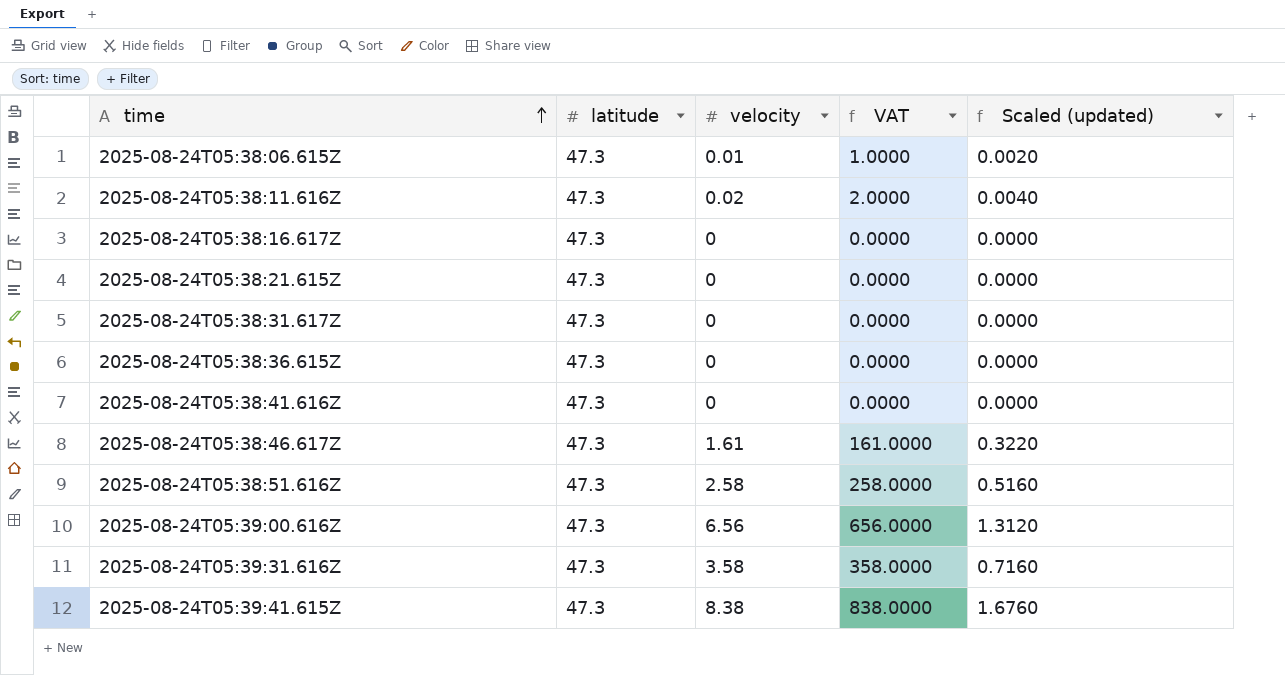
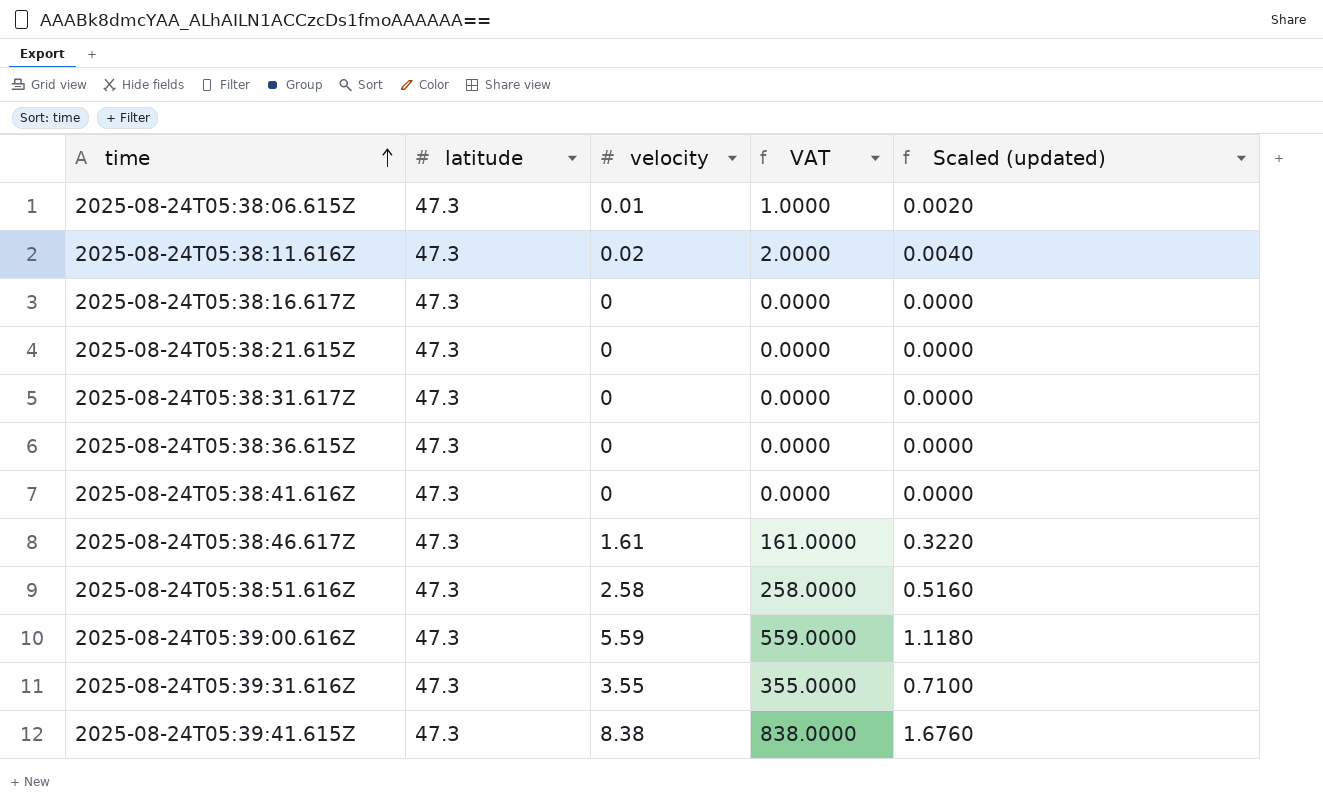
2025-08-24T05:39:00.616Z | velocity: 6.56 -> 5.59
2025-08-24T05:39:00.616Z | VAT: 656.0000 -> 559.0000
2025-08-24T05:39:00.616Z | Scaled (updated): 1.3120 -> 1.1180
2025-08-24T05:39:31.616Z | velocity: 3.58 -> 3.55
2025-08-24T05:39:31.616Z | VAT: 358.0000 -> 355.0000
2025-08-24T05:39:31.616Z | Scaled (updated): 0.7160 -> 0.7100

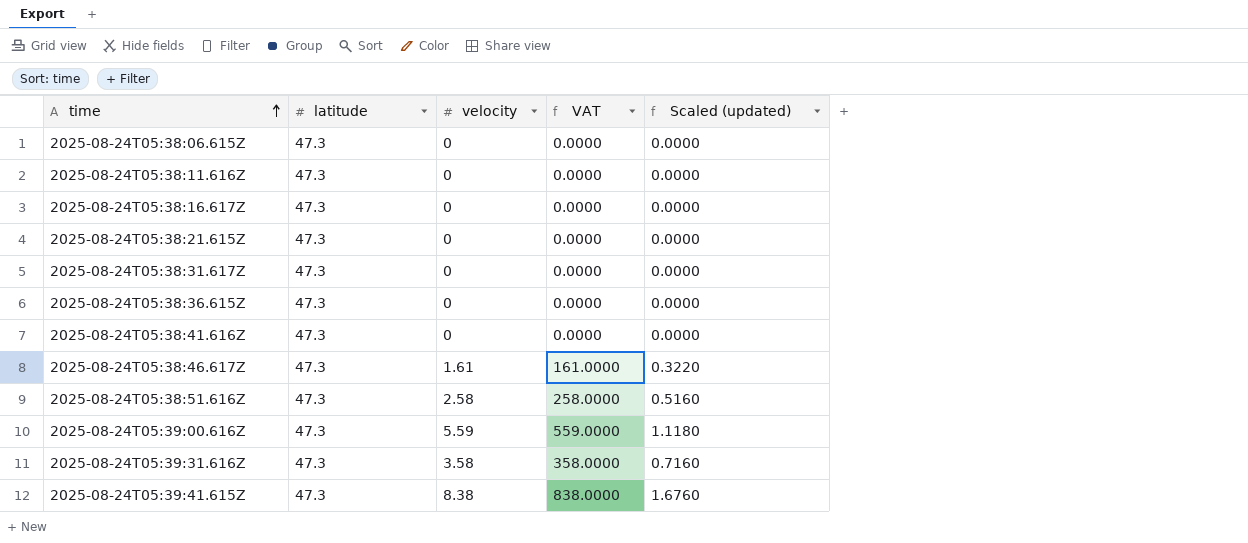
2025-08-24T05:38:06.615Z | velocity: 0.01 -> 0
2025-08-24T05:38:06.615Z | VAT: 1.0000 -> 0.0000
2025-08-24T05:38:06.615Z | Scaled (updated): 0.0020 -> 0.0000
2025-08-24T05:38:11.616Z | velocity: 0.02 -> 0
2025-08-24T05:38:11.616Z | VAT: 2.0000 -> 0.0000
2025-08-24T05:38:11.616Z | Scaled (updated): 0.0040 -> 0.0000
2025-08-24T05:39:31.616Z | velocity: 3.55 -> 3.58
2025-08-24T05:39:31.616Z | VAT: 355.0000 -> 358.0000
2025-08-24T05:39:31.616Z | Scaled (updated): 0.7100 -> 0.7160

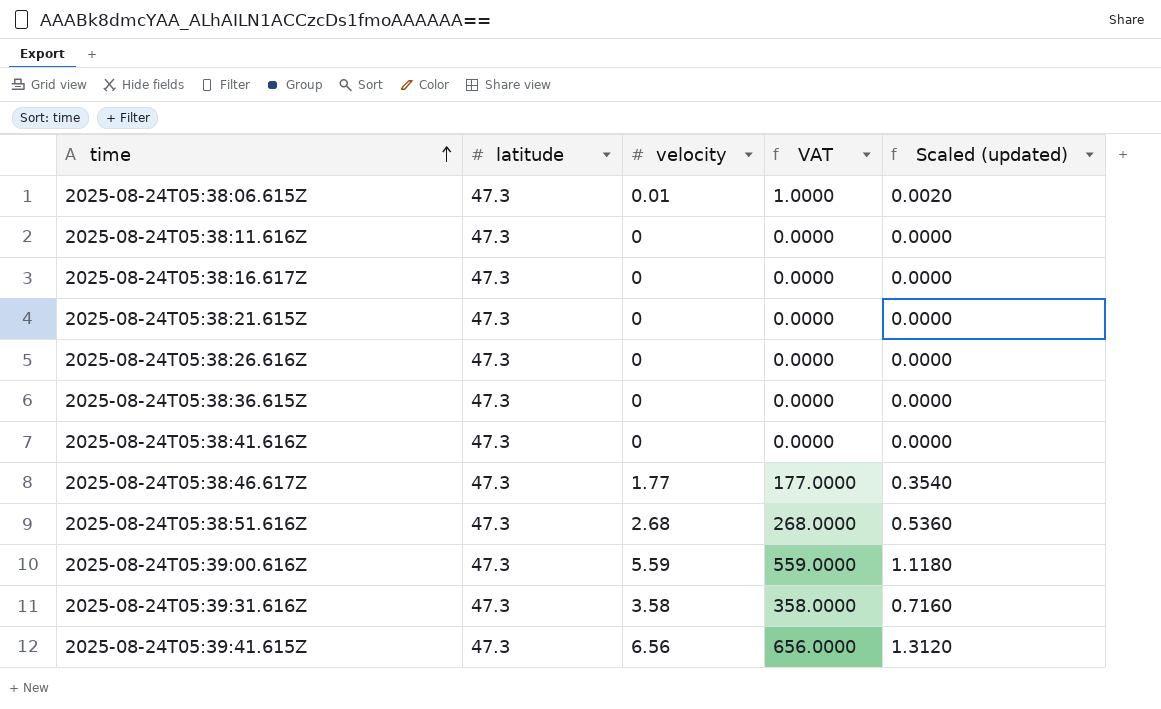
row 2025-08-24T05:38:31.617Z: 47.3 | 0 | 0.0000 | 0.0000 -> none
2025-08-24T05:38:06.615Z | velocity: 0 -> 0.01
2025-08-24T05:38:06.615Z | VAT: 0.0000 -> 1.0000
2025-08-24T05:38:06.615Z | Scaled (updated): 0.0000 -> 0.0020
row 2025-08-24T05:38:26.616Z: none -> 47.3 | 0 | 0.0000 | 0.0000
2025-08-24T05:38:46.617Z | velocity: 1.61 -> 1.77
2025-08-24T05:38:46.617Z | VAT: 161.0000 -> 177.0000
2025-08-24T05:38:46.617Z | Scaled (updated): 0.3220 -> 0.3540
2025-08-24T05:38:51.616Z | velocity: 2.58 -> 2.68
2025-08-24T05:38:51.616Z | VAT: 258.0000 -> 268.0000
2025-08-24T05:38:51.616Z | Scaled (updated): 0.5160 -> 0.5360
2025-08-24T05:39:41.615Z | velocity: 8.38 -> 6.56
2025-08-24T05:39:41.615Z | VAT: 838.0000 -> 656.0000
2025-08-24T05:39:41.615Z | Scaled (updated): 1.6760 -> 1.3120

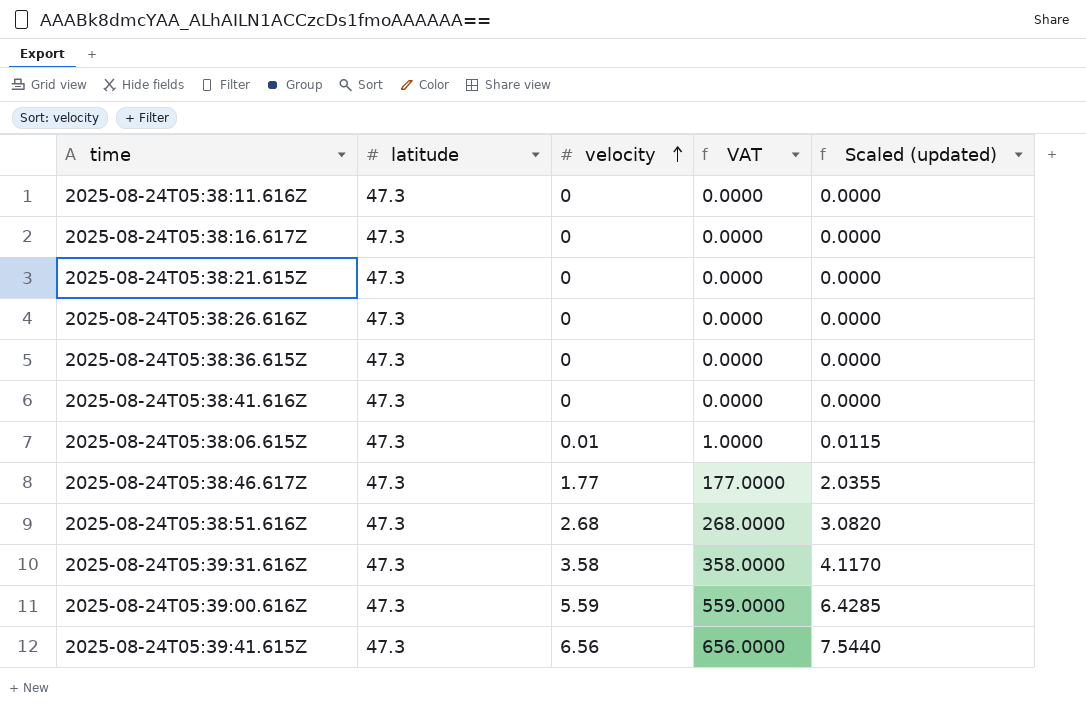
row order: time ascending -> velocity ascending
column Scaled (updated) | formula: [velocity] * 0.2 -> [velocity] * 1.15

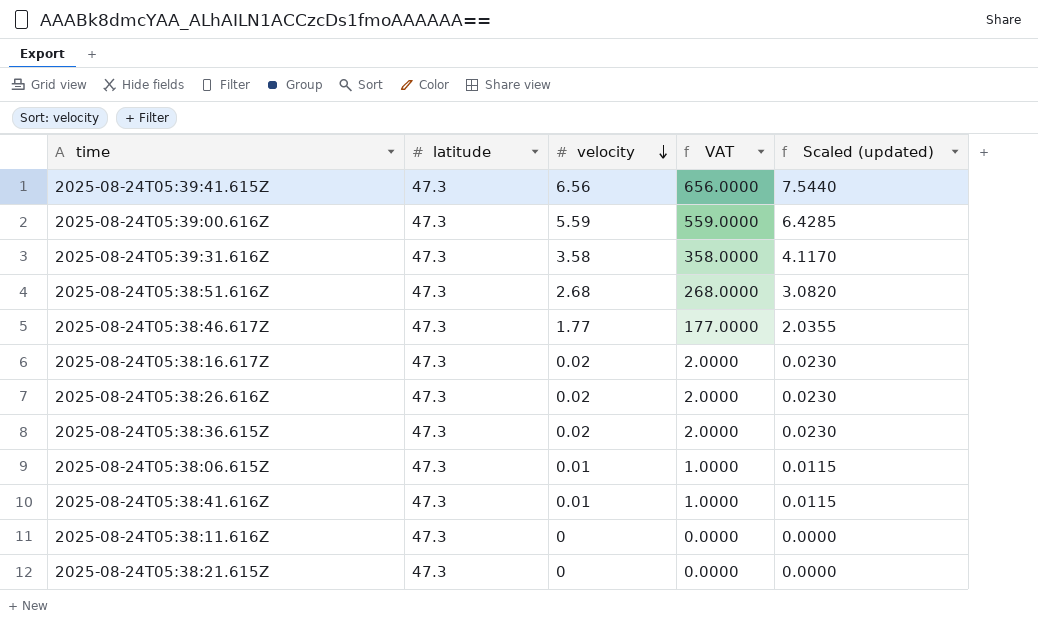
row order: velocity ascending -> velocity descending
2025-08-24T05:38:16.617Z | velocity: 0 -> 0.02
2025-08-24T05:38:16.617Z | VAT: 0.0000 -> 2.0000
2025-08-24T05:38:16.617Z | Scaled (updated): 0.0000 -> 0.0230
2025-08-24T05:38:26.616Z | velocity: 0 -> 0.02
2025-08-24T05:38:26.616Z | VAT: 0.0000 -> 2.0000
2025-08-24T05:38:26.616Z | Scaled (updated): 0.0000 -> 0.0230
2025-08-24T05:38:36.615Z | velocity: 0 -> 0.02
2025-08-24T05:38:36.615Z | VAT: 0.0000 -> 2.0000
2025-08-24T05:38:36.615Z | Scaled (updated): 0.0000 -> 0.0230
2025-08-24T05:38:41.616Z | velocity: 0 -> 0.01
2025-08-24T05:38:41.616Z | VAT: 0.0000 -> 1.0000
2025-08-24T05:38:41.616Z | Scaled (updated): 0.0000 -> 0.0115

